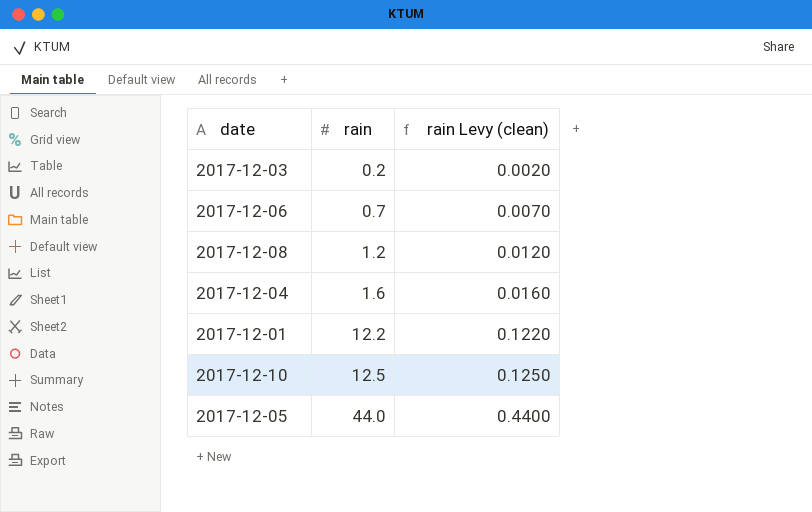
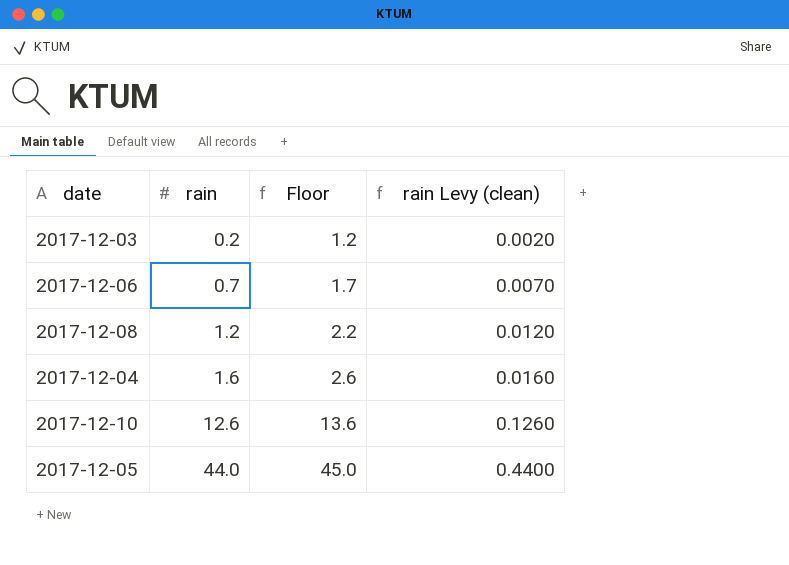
column Floor | formula: none -> [rain] + 1
row 2017-12-01: 12.2 | 0.1220 -> none
2017-12-10 | rain: 12.5 -> 12.6
2017-12-10 | rain Levy (clean): 0.1250 -> 0.1260

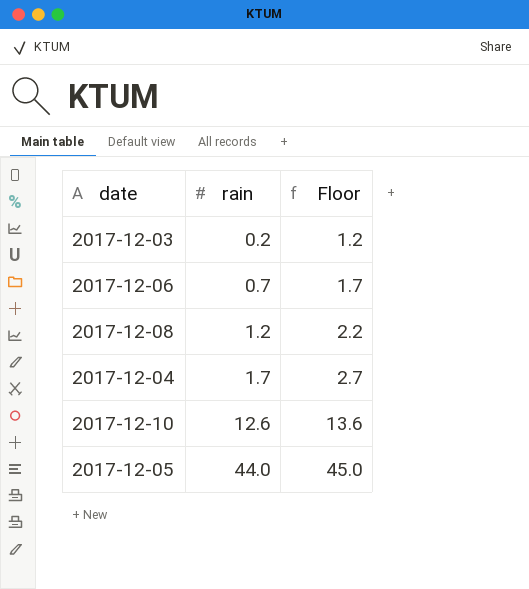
column rain Levy (clean) | formula: [rain] * 0.01 -> none
2017-12-04 | rain: 1.6 -> 1.7
2017-12-04 | Floor: 2.6 -> 2.7

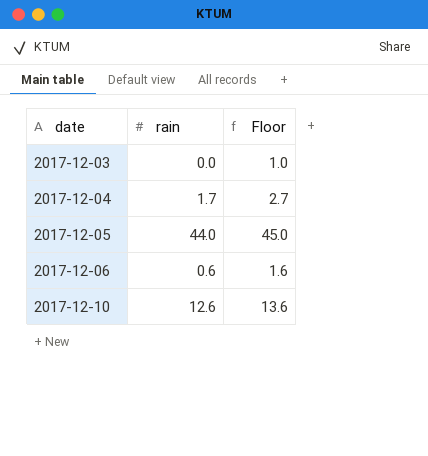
row order: rain ascending -> date ascending
row 2017-12-08: 1.2 | 2.2 -> none
2017-12-03 | rain: 0.2 -> 0.0
2017-12-03 | Floor: 1.2 -> 1.0
2017-12-06 | rain: 0.7 -> 0.6
2017-12-06 | Floor: 1.7 -> 1.6

